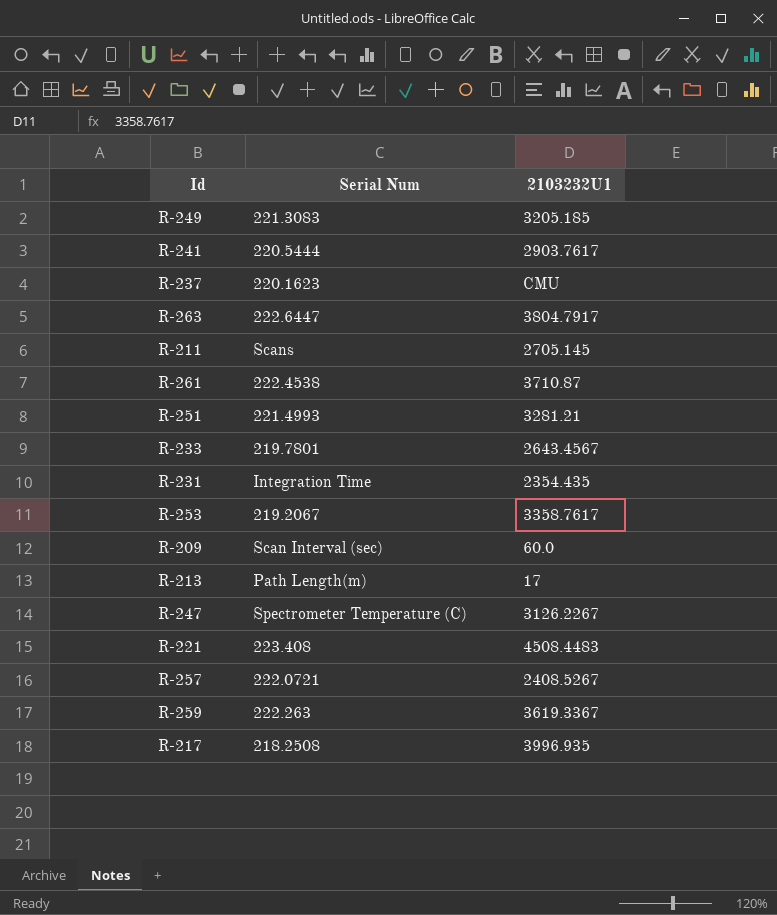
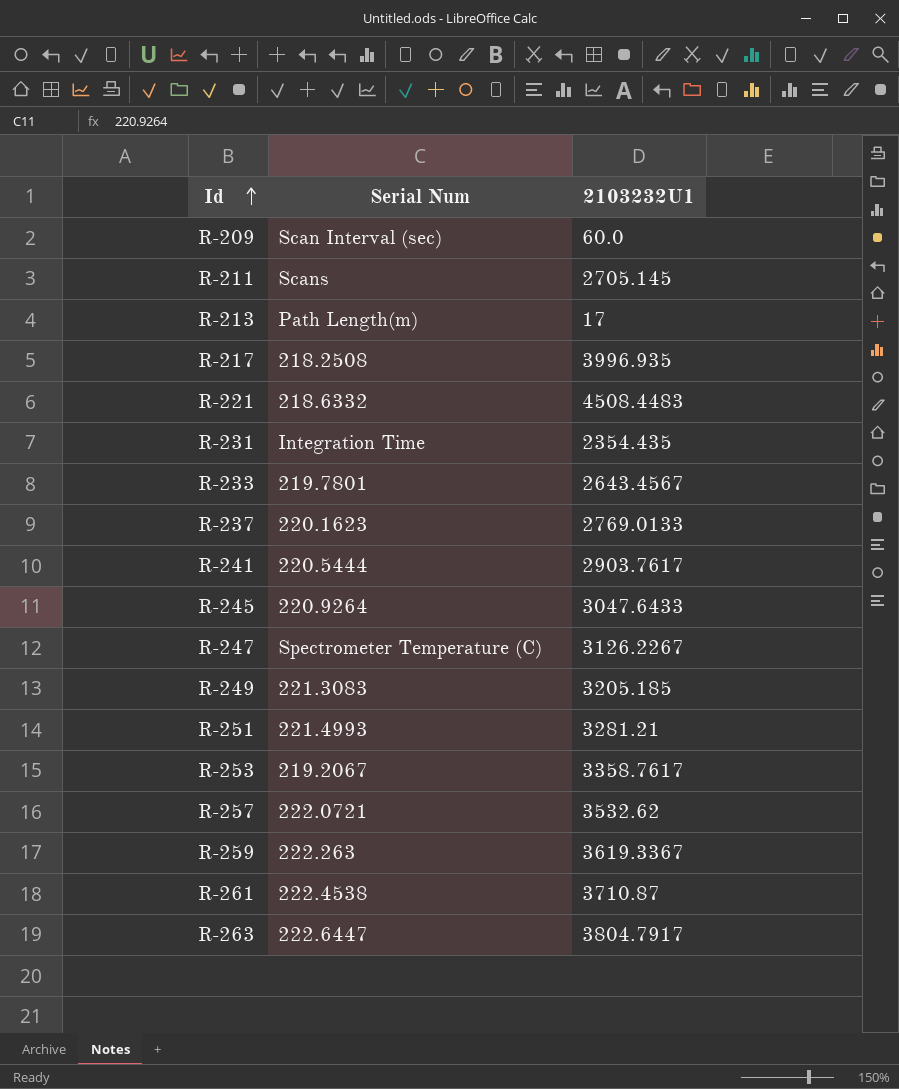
row order: none -> Id ascending
R-221 | Serial Num: 223.408 -> 218.6332
R-237 | 2103232U1: CMU -> 2769.0133
row R-245: none -> 220.9264 | 3047.6433
R-257 | 2103232U1: 2408.5267 -> 3532.62

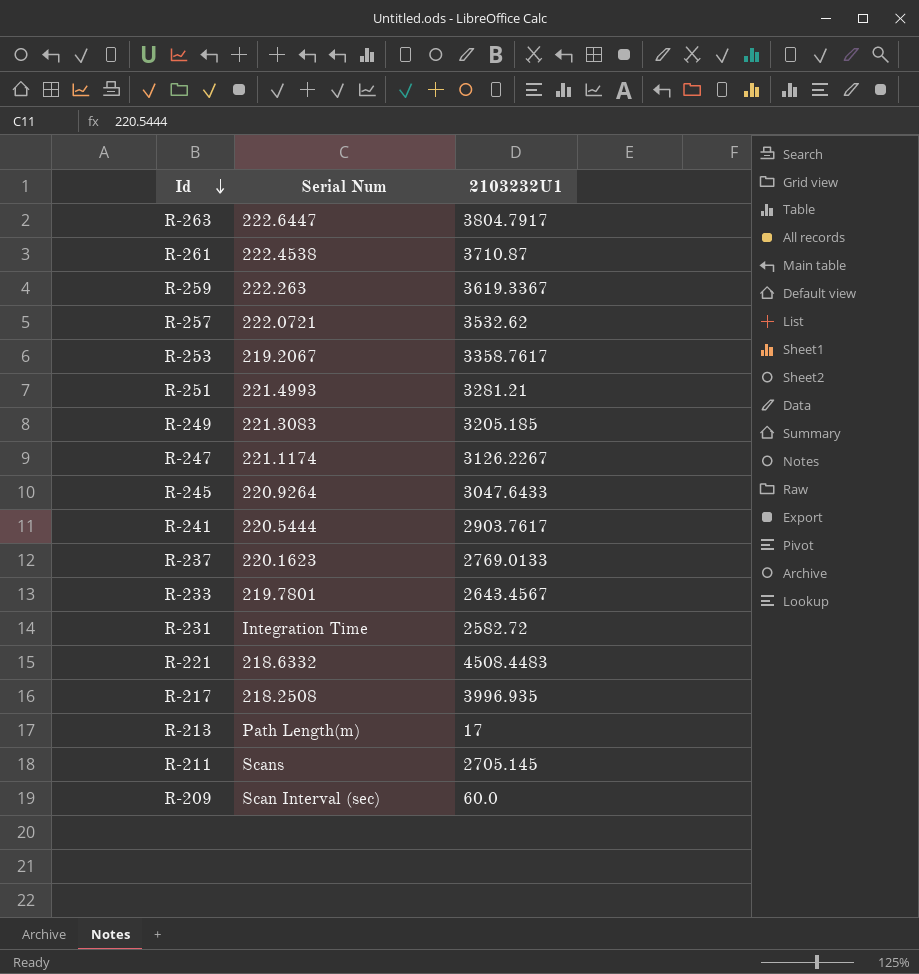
row order: Id ascending -> Id descending
R-247 | Serial Num: Spectrometer Temperature (C) -> 221.1174
R-231 | 2103232U1: 2354.435 -> 2582.72

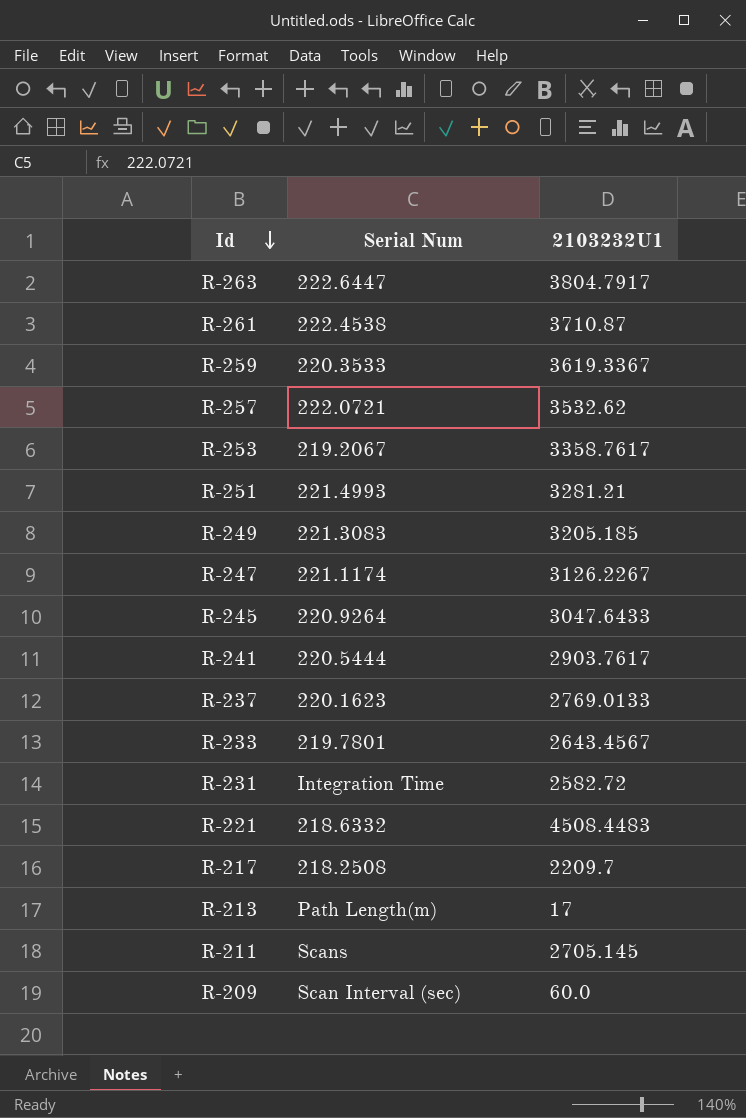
R-259 | Serial Num: 222.263 -> 220.3533
R-217 | 2103232U1: 3996.935 -> 2209.7

